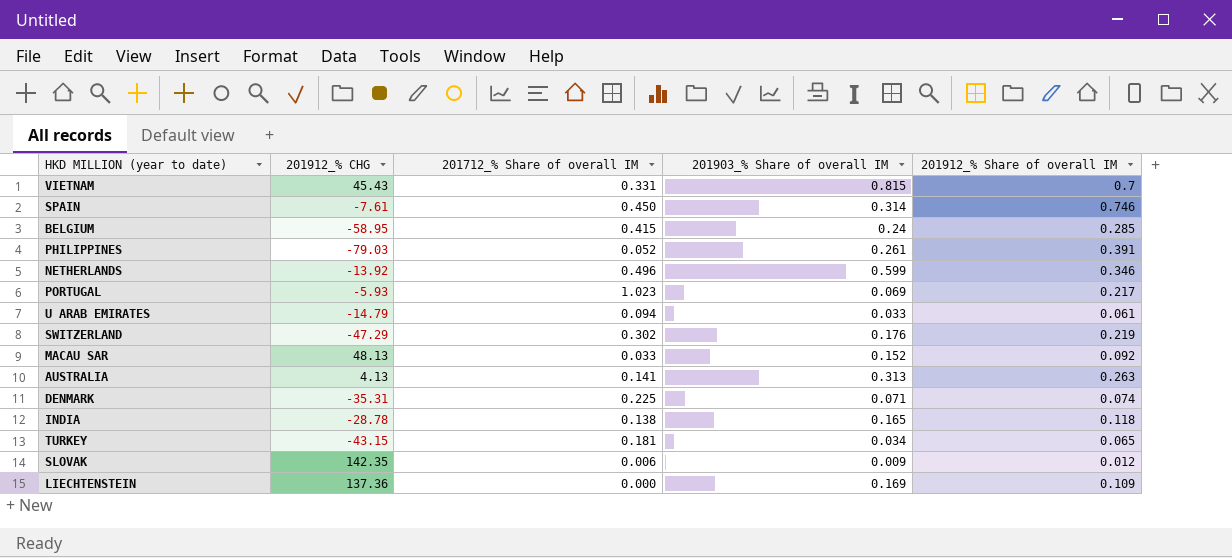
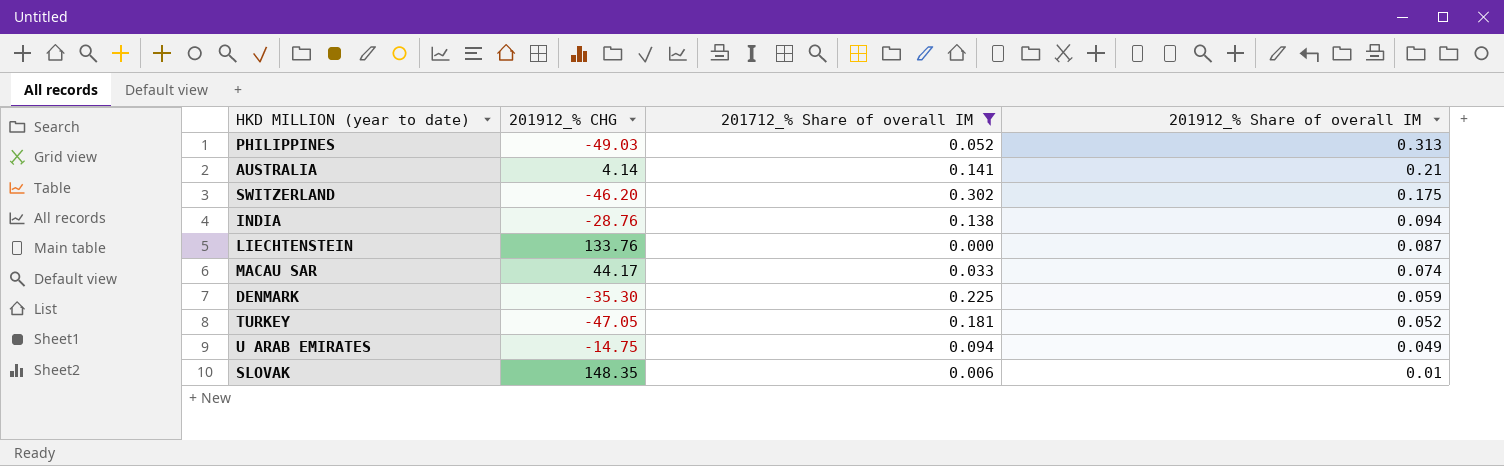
filter: none -> 201712_% Share of overall IM <= 0.302
row order: none -> 201912_% Share of overall IM descending
column 201903_% Share of overall IM | position: 4 -> none
PHILIPPINES | 201912_% CHG: -79.03 -> -49.03
PHILIPPINES | 201912_% Share of overall IM: 0.391 -> 0.313
AUSTRALIA | 201912_% CHG: 4.13 -> 4.14
AUSTRALIA | 201912_% Share of overall IM: 0.263 -> 0.21
SWITZERLAND | 201912_% CHG: -47.29 -> -46.20
SWITZERLAND | 201912_% Share of overall IM: 0.219 -> 0.175
INDIA | 201912_% CHG: -28.78 -> -28.76
INDIA | 201912_% Share of overall IM: 0.118 -> 0.094
LIECHTENSTEIN | 201912_% CHG: 137.36 -> 133.76
LIECHTENSTEIN | 201912_% Share of overall IM: 0.109 -> 0.087
MACAU SAR | 201912_% CHG: 48.13 -> 44.17
MACAU SAR | 201912_% Share of overall IM: 0.092 -> 0.074
DENMARK | 201912_% CHG: -35.31 -> -35.30
DENMARK | 201912_% Share of overall IM: 0.074 -> 0.059
TURKEY | 201912_% CHG: -43.15 -> -47.05
TURKEY | 201912_% Share of overall IM: 0.065 -> 0.052
U ARAB EMIRATES | 201912_% CHG: -14.79 -> -14.75
U ARAB EMIRATES | 201912_% Share of overall IM: 0.061 -> 0.049
SLOVAK | 201912_% CHG: 142.35 -> 148.35
SLOVAK | 201912_% Share of overall IM: 0.012 -> 0.01

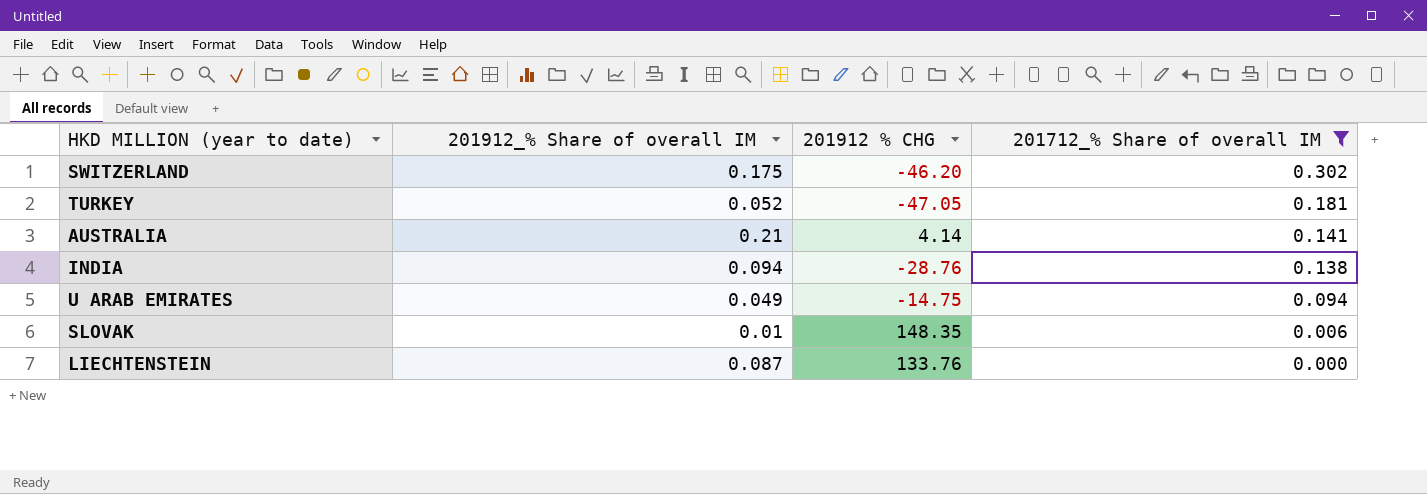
row order: 201912_% Share of overall IM descending -> 201712_% Share of overall IM descending
column 201912_% Share of overall IM | position: 4 -> 2
column name: 201912_% CHG -> 201912 % CHG
row PHILIPPINES: -49.03 | 0.052 | 0.313 -> none
row MACAU SAR: 44.17 | 0.033 | 0.074 -> none
row DENMARK: -35.30 | 0.225 | 0.059 -> none

